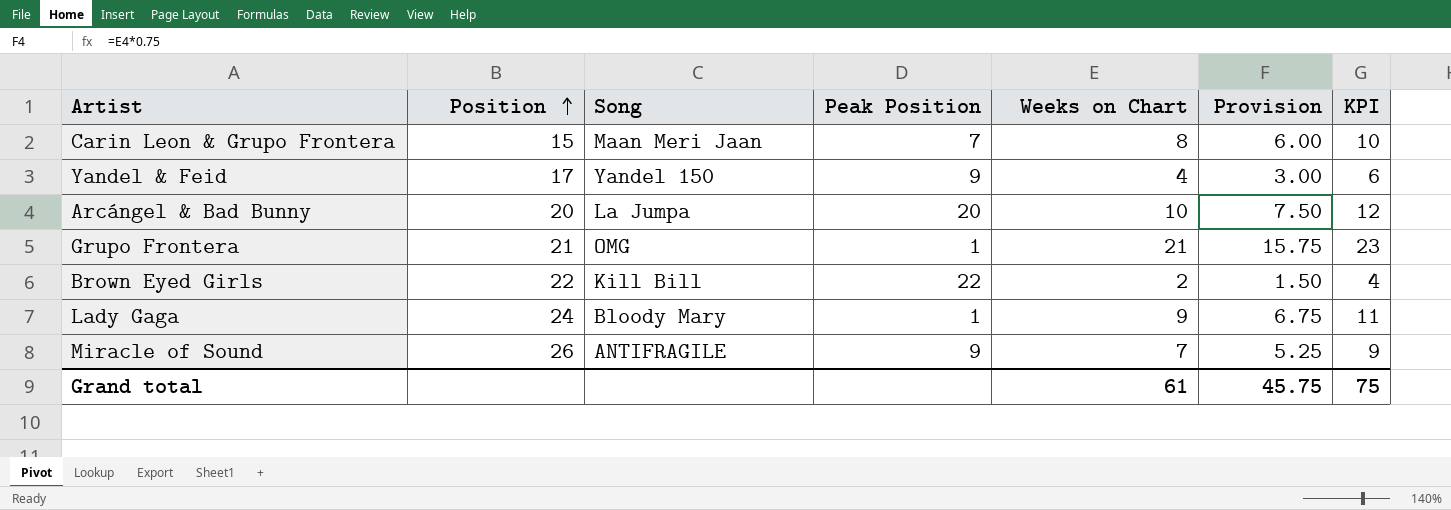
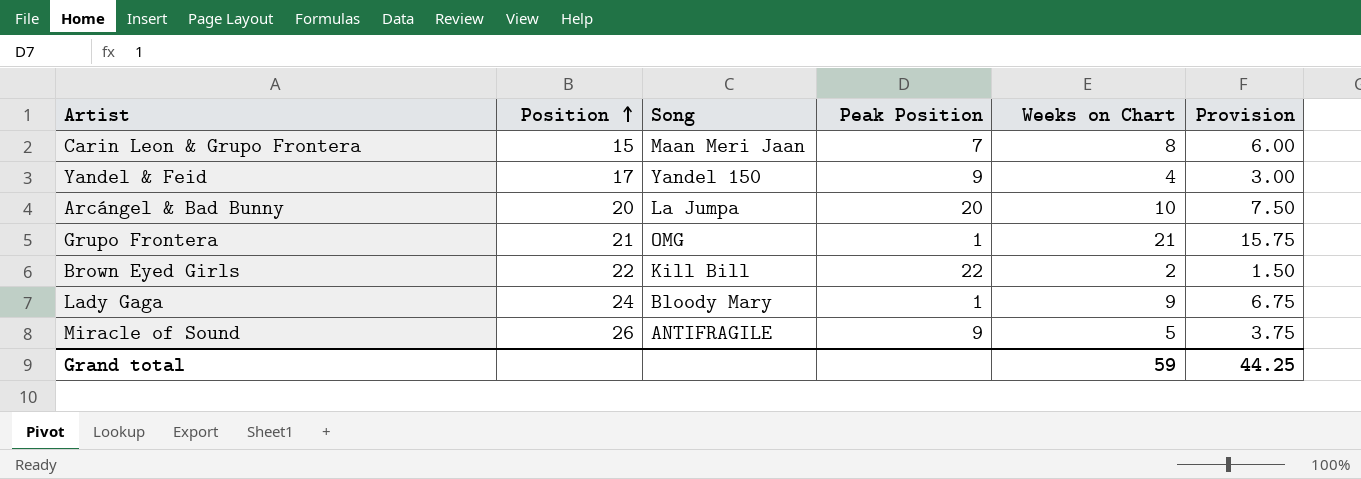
column KPI | formula: [Weeks on Chart] + 2 -> none
Miracle of Sound | Weeks on Chart: 7 -> 5
Miracle of Sound | Provision: 5.25 -> 3.75
Grand total | Weeks on Chart: 61 -> 59
Grand total | Provision: 45.75 -> 44.25

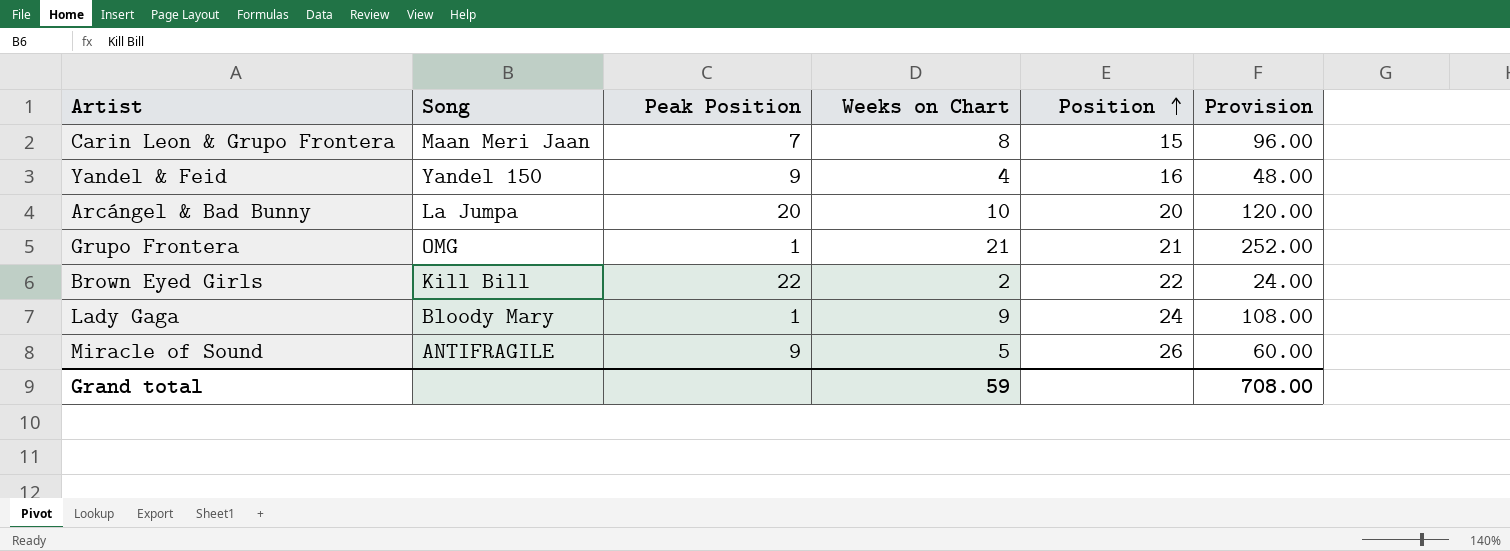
column Position | position: 2 -> 5
column Provision | formula: [Weeks on Chart] * 0.75 -> [Weeks on Chart] * 12
Yandel & Feid | Position: 17 -> 16
Grand total | Provision: 44.25 -> 708.00

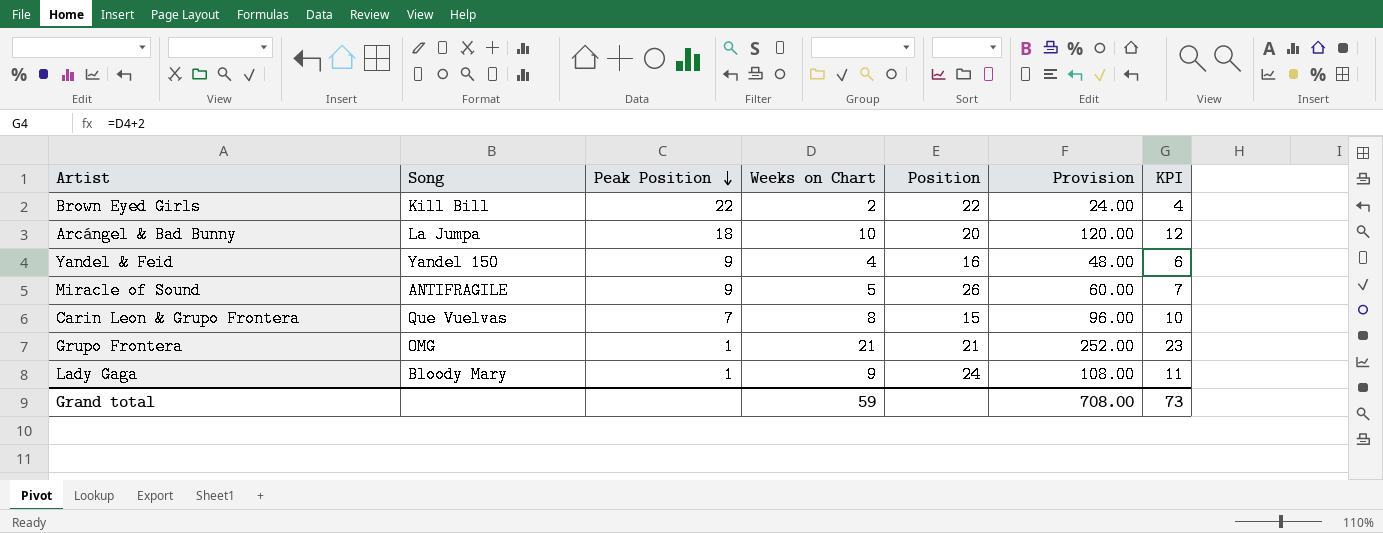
row order: Position ascending -> Peak Position descending
column KPI | formula: none -> [Weeks on Chart] + 2
Arcángel & Bad Bunny | Peak Position: 20 -> 18
Carin Leon & Grupo Frontera | Song: Maan Meri Jaan -> Que Vuelvas

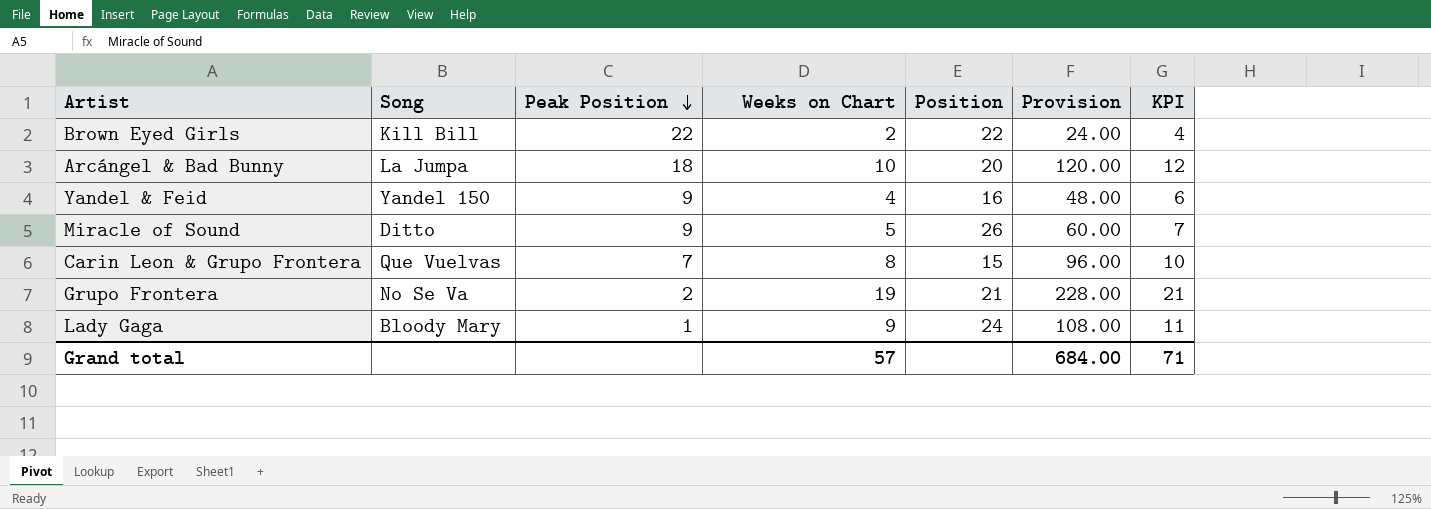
Miracle of Sound | Song: ANTIFRAGILE -> Ditto
Grupo Frontera | Song: OMG -> No Se Va
Grupo Frontera | Peak Position: 1 -> 2
Grupo Frontera | Weeks on Chart: 21 -> 19
Grupo Frontera | Provision: 252.00 -> 228.00
Grupo Frontera | KPI: 23 -> 21
Grand total | Weeks on Chart: 59 -> 57
Grand total | Provision: 708.00 -> 684.00
Grand total | KPI: 73 -> 71

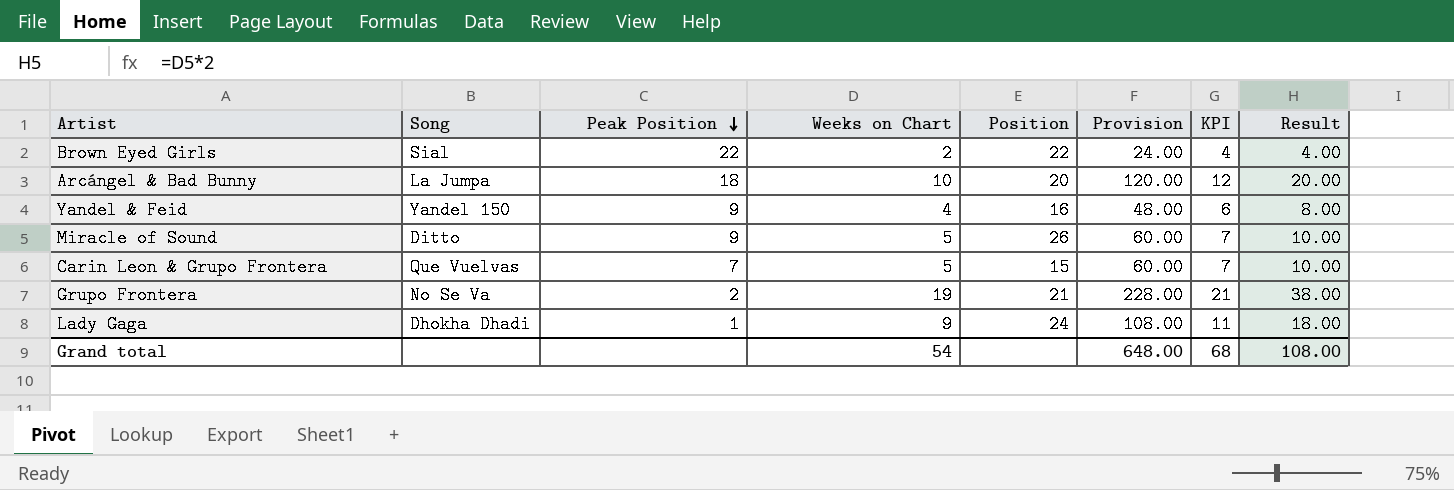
column Result | formula: none -> [Weeks on Chart] * 2
Brown Eyed Girls | Song: Kill Bill -> Sial
Carin Leon & Grupo Frontera | Weeks on Chart: 8 -> 5
Carin Leon & Grupo Frontera | Provision: 96.00 -> 60.00
Carin Leon & Grupo Frontera | KPI: 10 -> 7
Lady Gaga | Song: Bloody Mary -> Dhokha Dhadi
Grand total | Weeks on Chart: 57 -> 54
Grand total | Provision: 684.00 -> 648.00
Grand total | KPI: 71 -> 68

